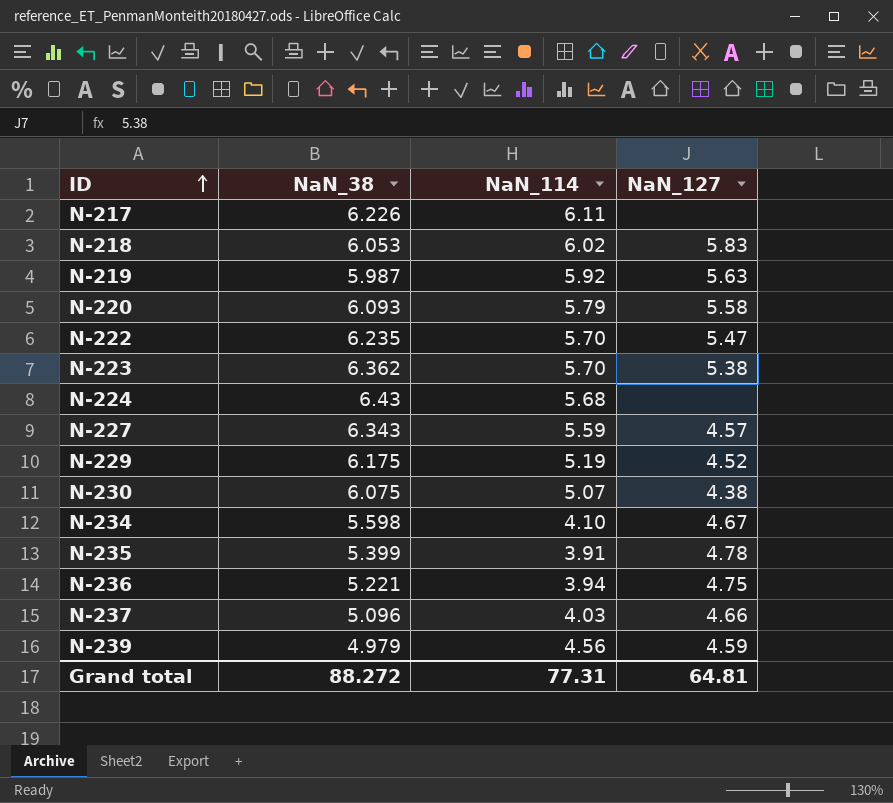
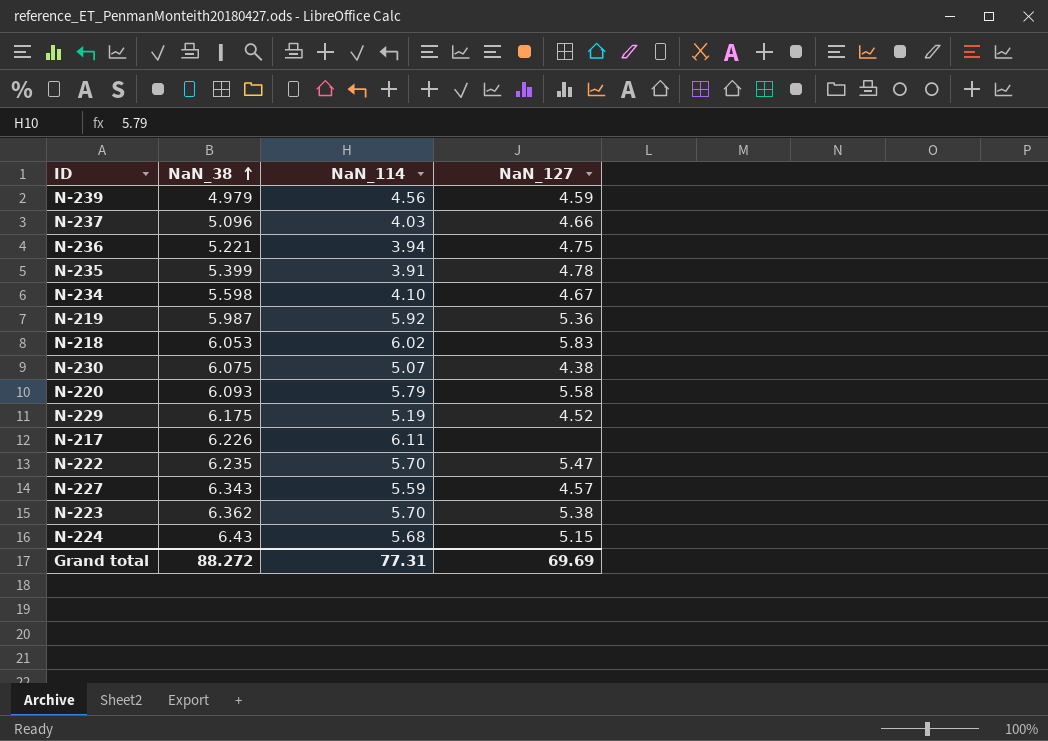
row order: ID ascending -> NaN_38 ascending
N-219 | NaN_127: 5.63 -> 5.36
N-224 | NaN_127: none -> 5.15
Grand total | NaN_127: 64.81 -> 69.69

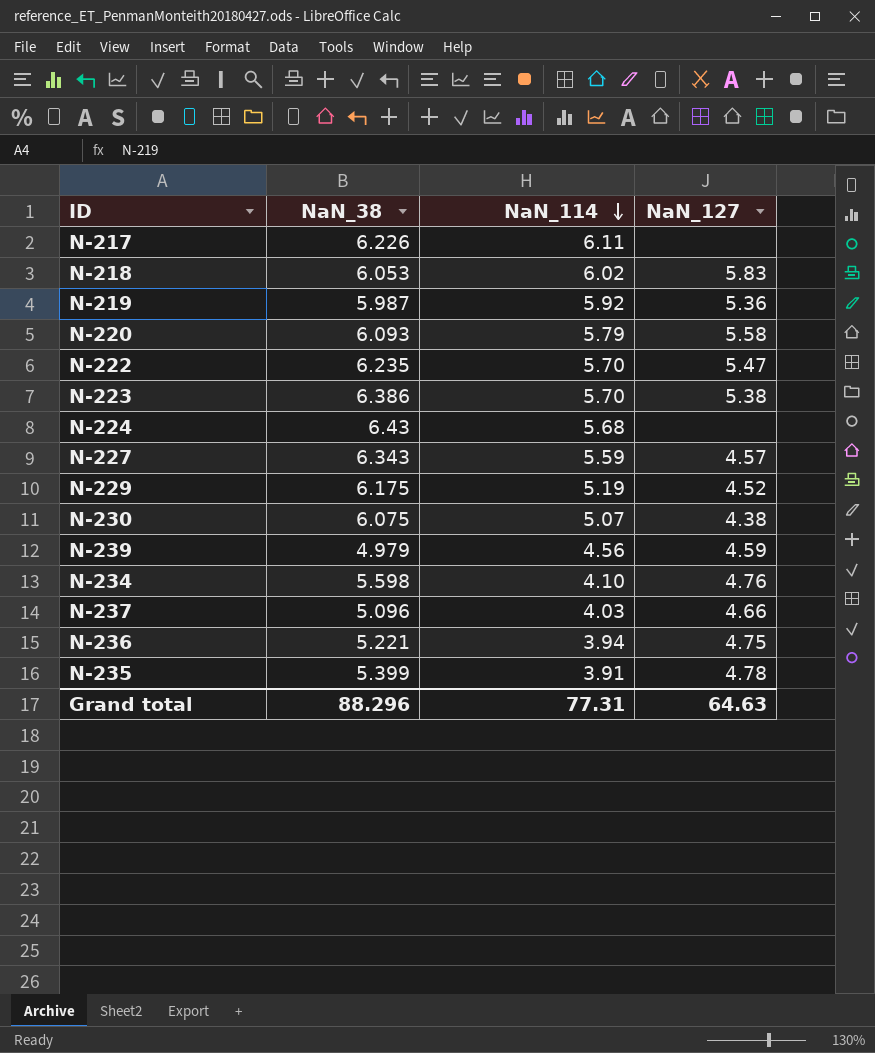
row order: NaN_38 ascending -> NaN_114 descending
N-223 | NaN_38: 6.362 -> 6.386
N-224 | NaN_127: 5.15 -> none
N-234 | NaN_127: 4.67 -> 4.76
Grand total | NaN_38: 88.272 -> 88.296
Grand total | NaN_127: 69.69 -> 64.63

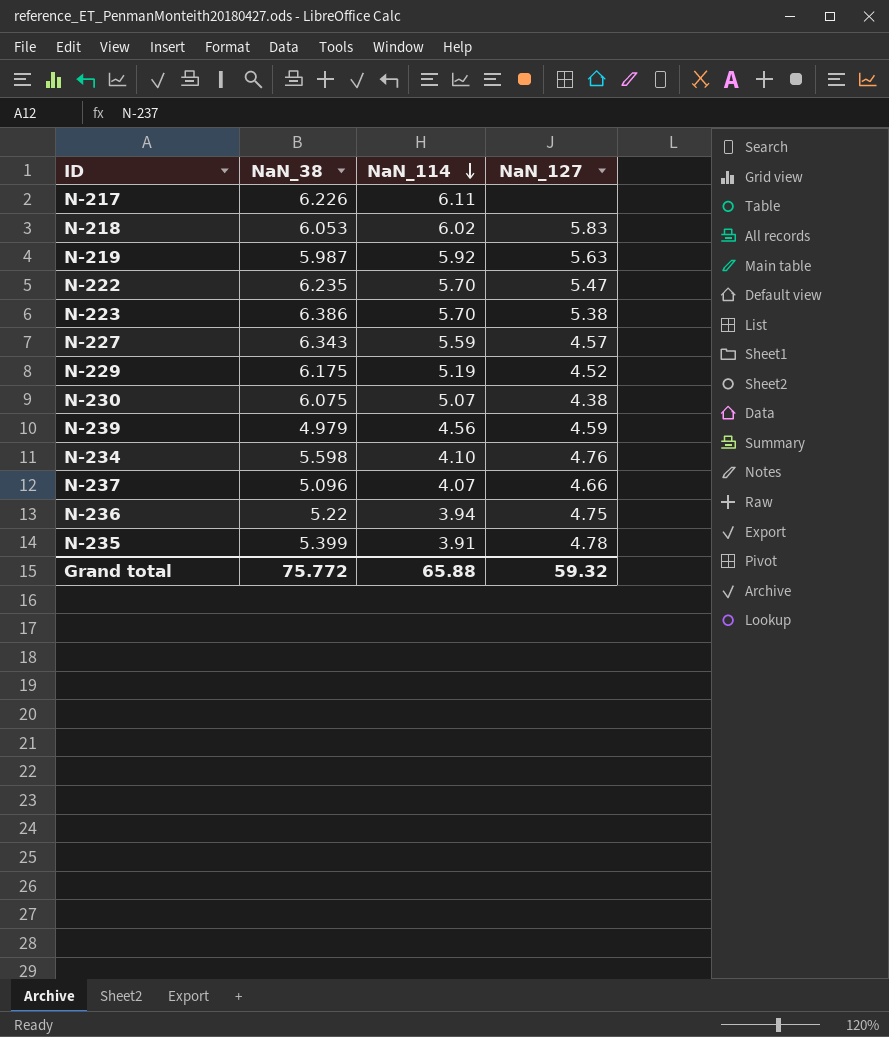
row N-220: 6.093 | 5.79 | 5.58 -> none
row N-224: 6.43 | 5.68 | none -> none
N-219 | NaN_127: 5.36 -> 5.63
N-237 | NaN_114: 4.03 -> 4.07
N-236 | NaN_38: 5.221 -> 5.22
Grand total | NaN_38: 88.296 -> 75.772
Grand total | NaN_114: 77.31 -> 65.88
Grand total | NaN_127: 64.63 -> 59.32

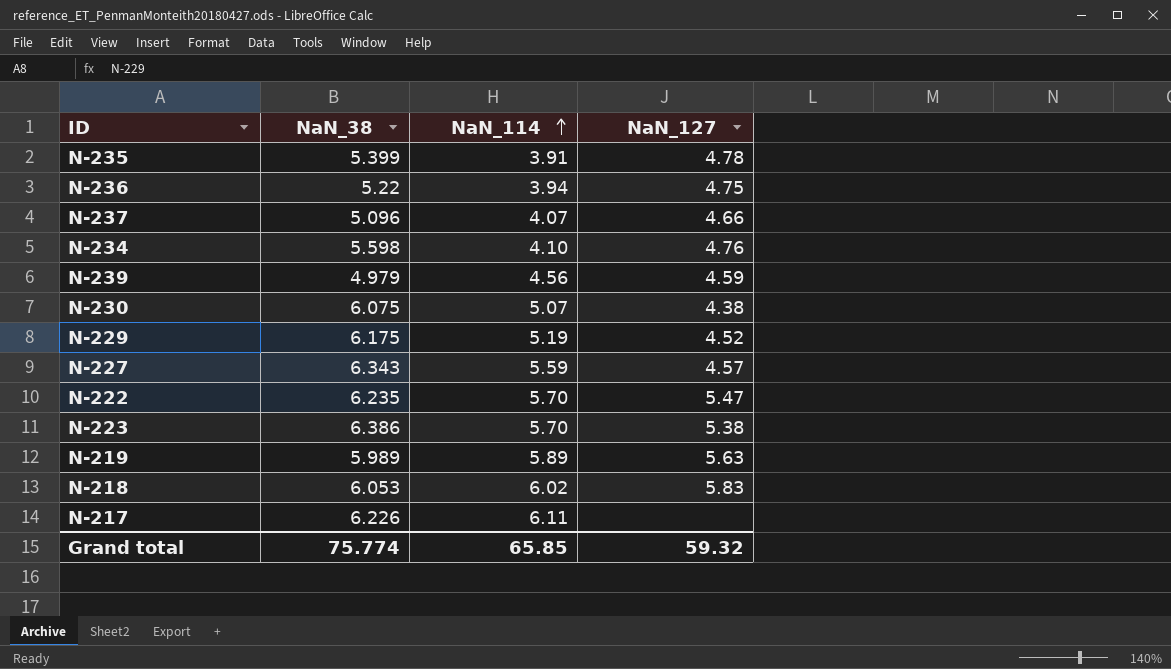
row order: NaN_114 descending -> NaN_114 ascending
N-219 | NaN_38: 5.987 -> 5.989
N-219 | NaN_114: 5.92 -> 5.89
Grand total | NaN_38: 75.772 -> 75.774
Grand total | NaN_114: 65.88 -> 65.85

